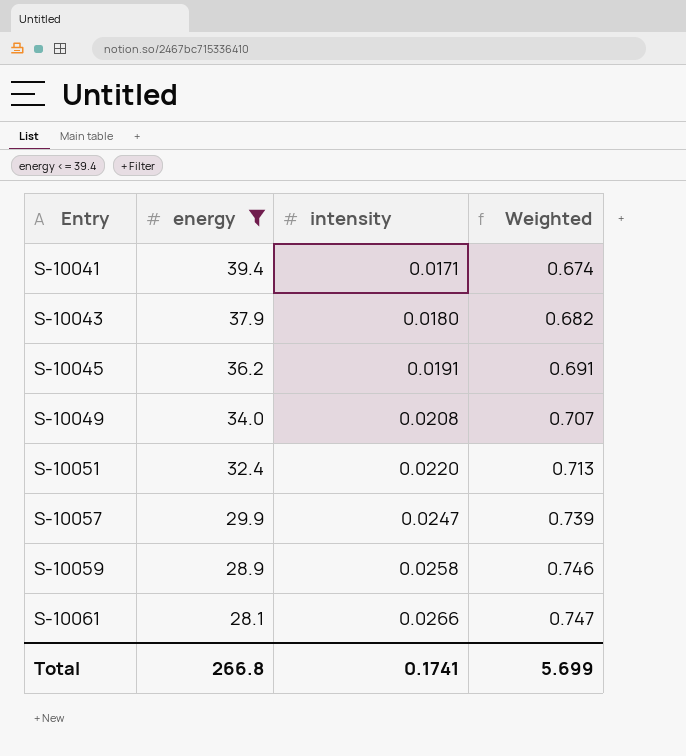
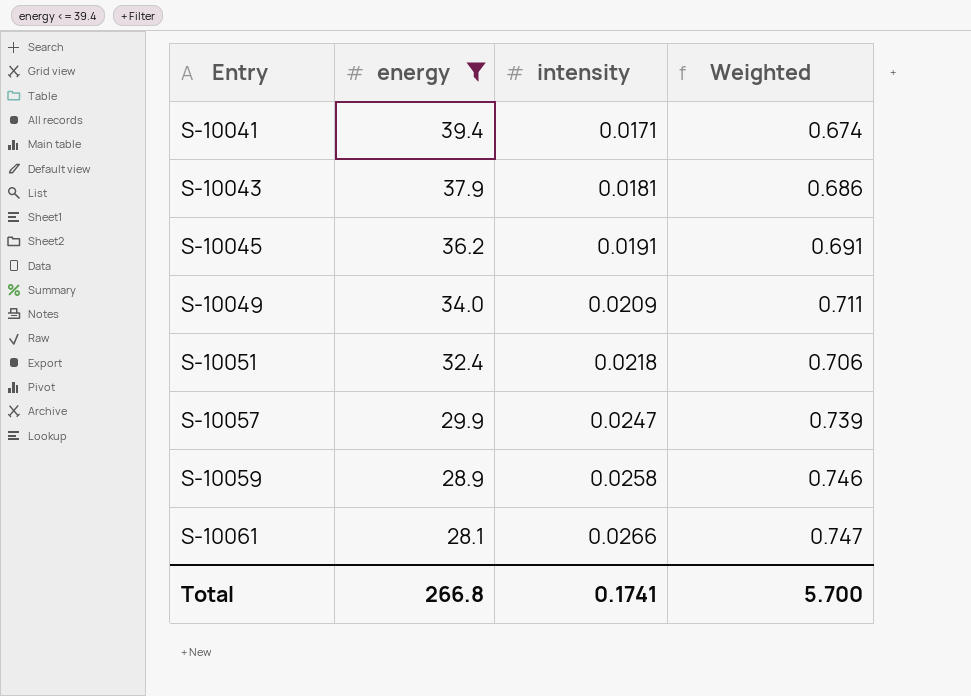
S-10043 | intensity: 0.0180 -> 0.0181
S-10043 | Weighted: 0.682 -> 0.686
S-10049 | intensity: 0.0208 -> 0.0209
S-10049 | Weighted: 0.707 -> 0.711
S-10051 | intensity: 0.0220 -> 0.0218
S-10051 | Weighted: 0.713 -> 0.706
Total | Weighted: 5.699 -> 5.700

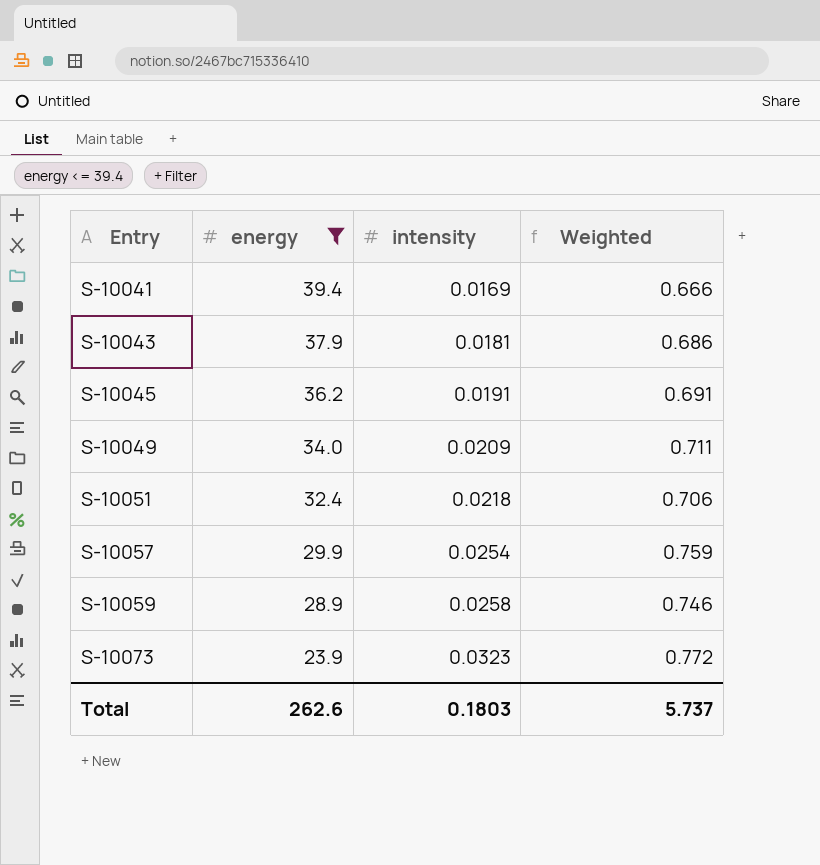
row S-10061: 28.1 | 0.0266 | 0.747 -> none
S-10041 | intensity: 0.0171 -> 0.0169
S-10041 | Weighted: 0.674 -> 0.666
S-10057 | intensity: 0.0247 -> 0.0254
S-10057 | Weighted: 0.739 -> 0.759
row S-10073: none -> 23.9 | 0.0323 | 0.772
Total | energy: 266.8 -> 262.6
Total | intensity: 0.1741 -> 0.1803
Total | Weighted: 5.700 -> 5.737

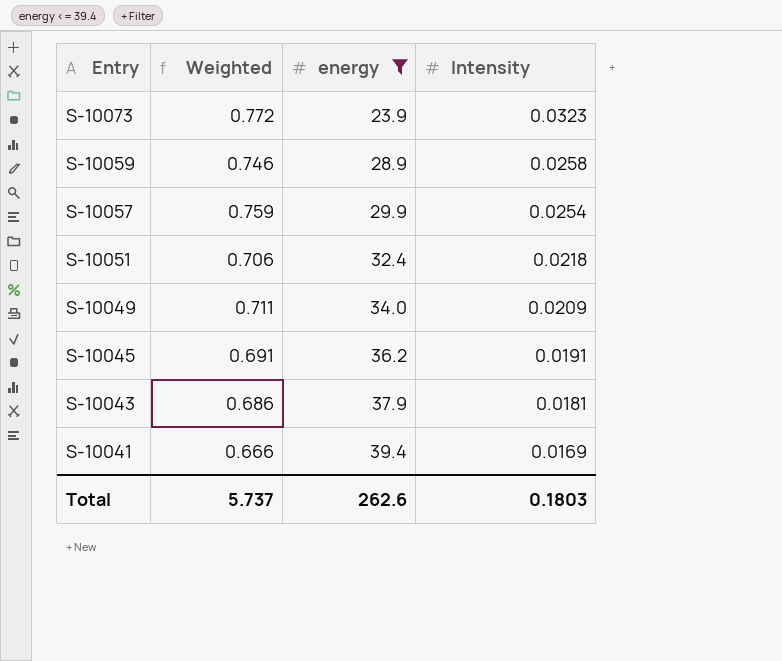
row order: Entry ascending -> Entry descending
column Weighted | position: 4 -> 2
column name: intensity -> Intensity

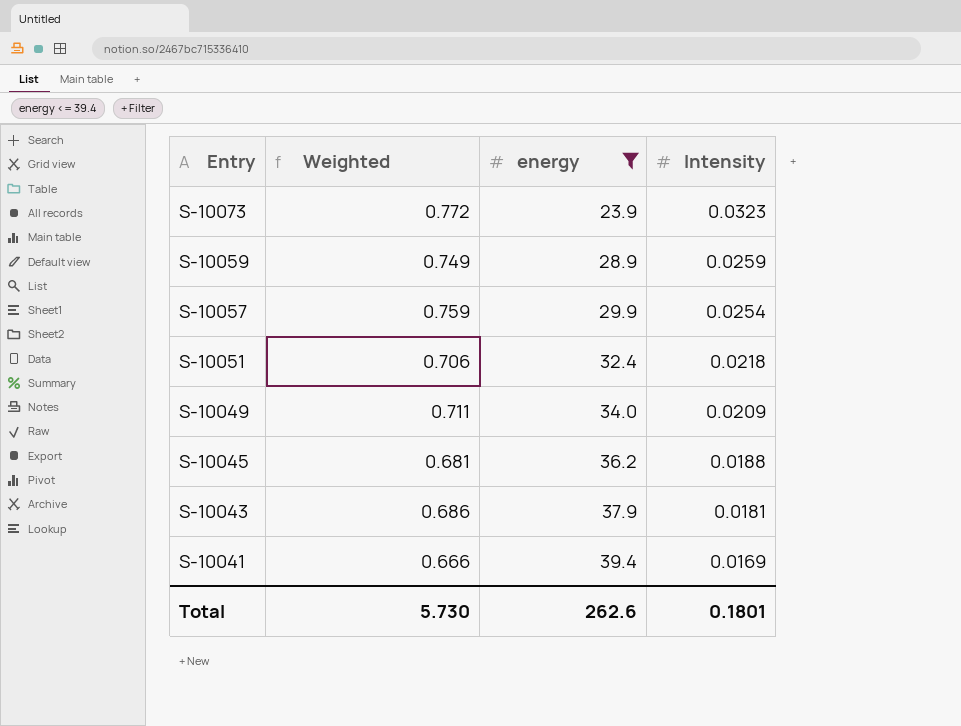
S-10059 | Weighted: 0.746 -> 0.749
S-10059 | Intensity: 0.0258 -> 0.0259
S-10045 | Weighted: 0.691 -> 0.681
S-10045 | Intensity: 0.0191 -> 0.0188
Total | Weighted: 5.737 -> 5.730
Total | Intensity: 0.1803 -> 0.1801

